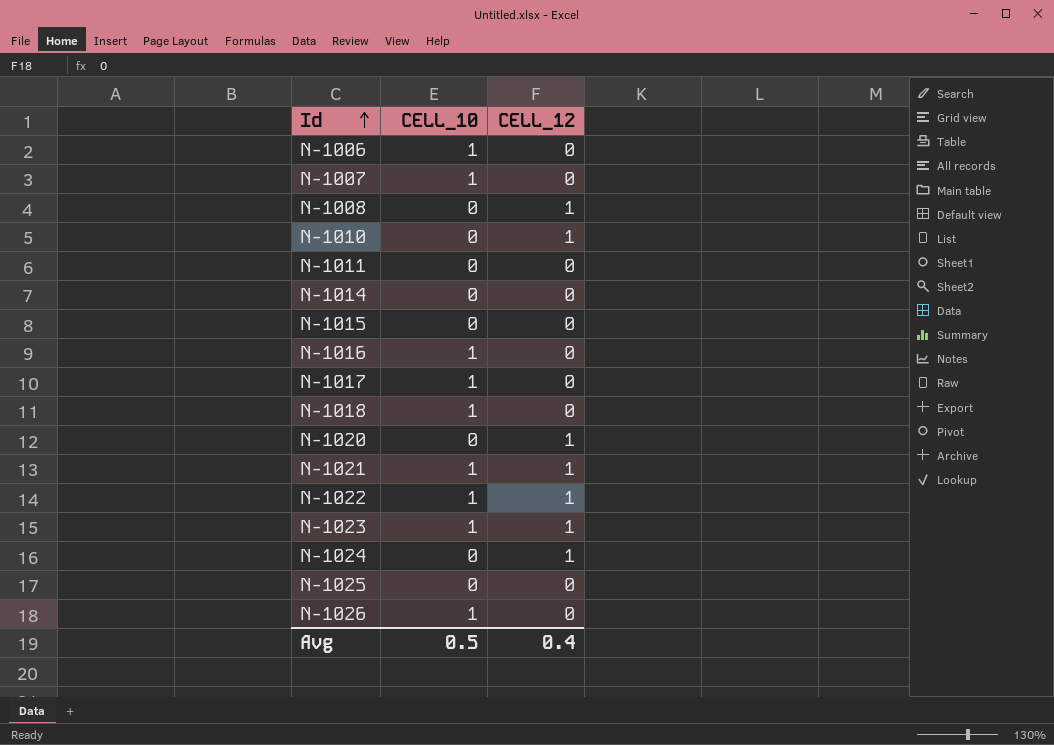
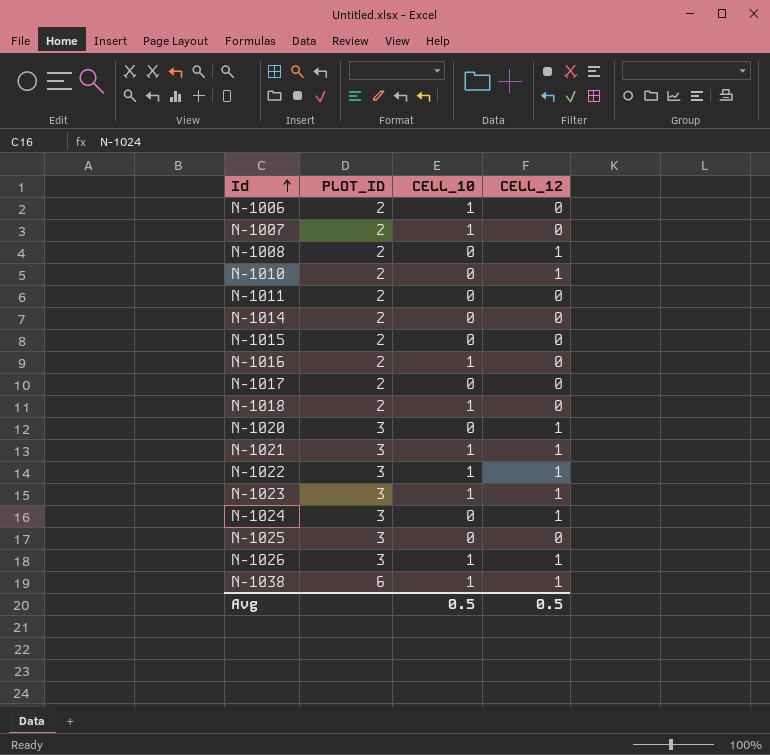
column PLOT_ID | position: none -> 2
N-1017 | CELL_10: 1 -> 0
N-1026 | CELL_12: 0 -> 1
row N-1038: none -> 6 | 1 | 1
Avg | CELL_12: 0.4 -> 0.5

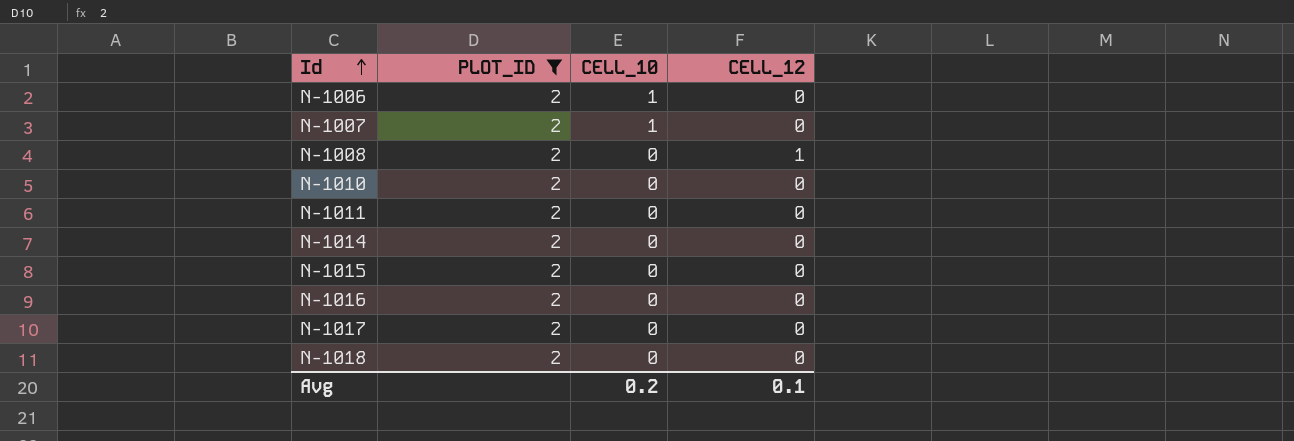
filter: none -> PLOT_ID = 2
N-1010 | CELL_12: 1 -> 0
N-1016 | CELL_10: 1 -> 0
N-1018 | CELL_10: 1 -> 0
Avg | CELL_10: 0.5 -> 0.2
Avg | CELL_12: 0.5 -> 0.1

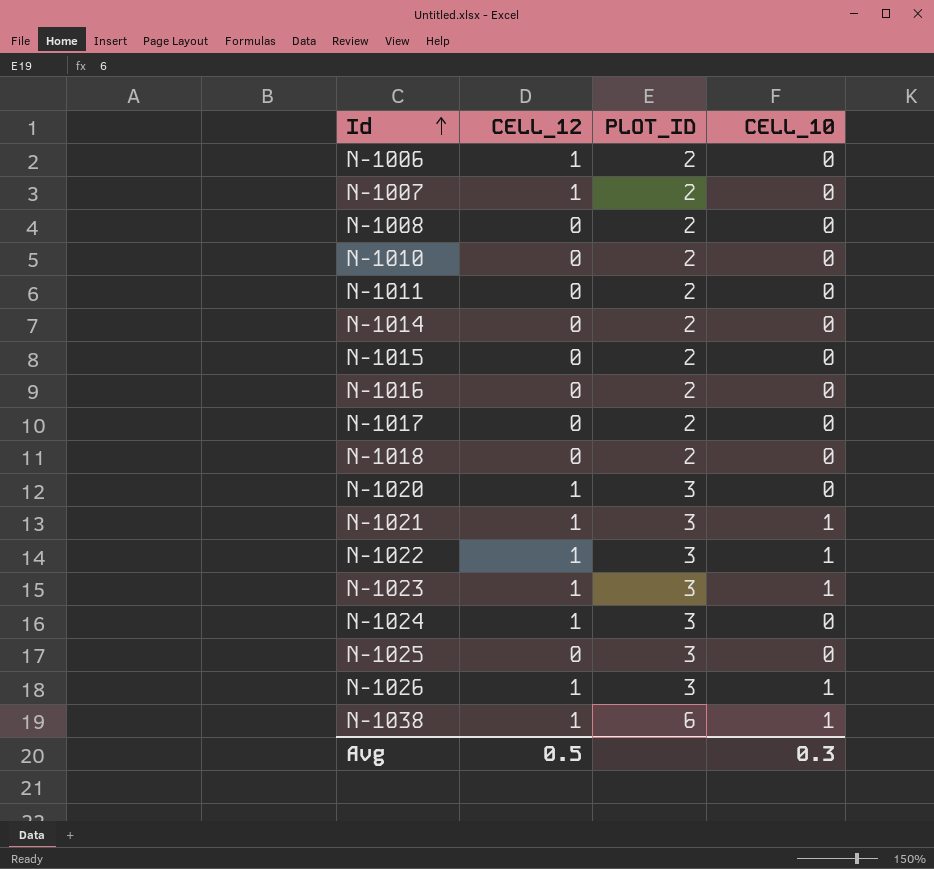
filter: PLOT_ID = 2 -> none
column CELL_12 | position: 4 -> 2
N-1006 | CELL_12: 0 -> 1
N-1006 | CELL_10: 1 -> 0
N-1007 | CELL_12: 0 -> 1
N-1007 | CELL_10: 1 -> 0
N-1008 | CELL_12: 1 -> 0
Avg | CELL_12: 0.1 -> 0.5
Avg | CELL_10: 0.2 -> 0.3

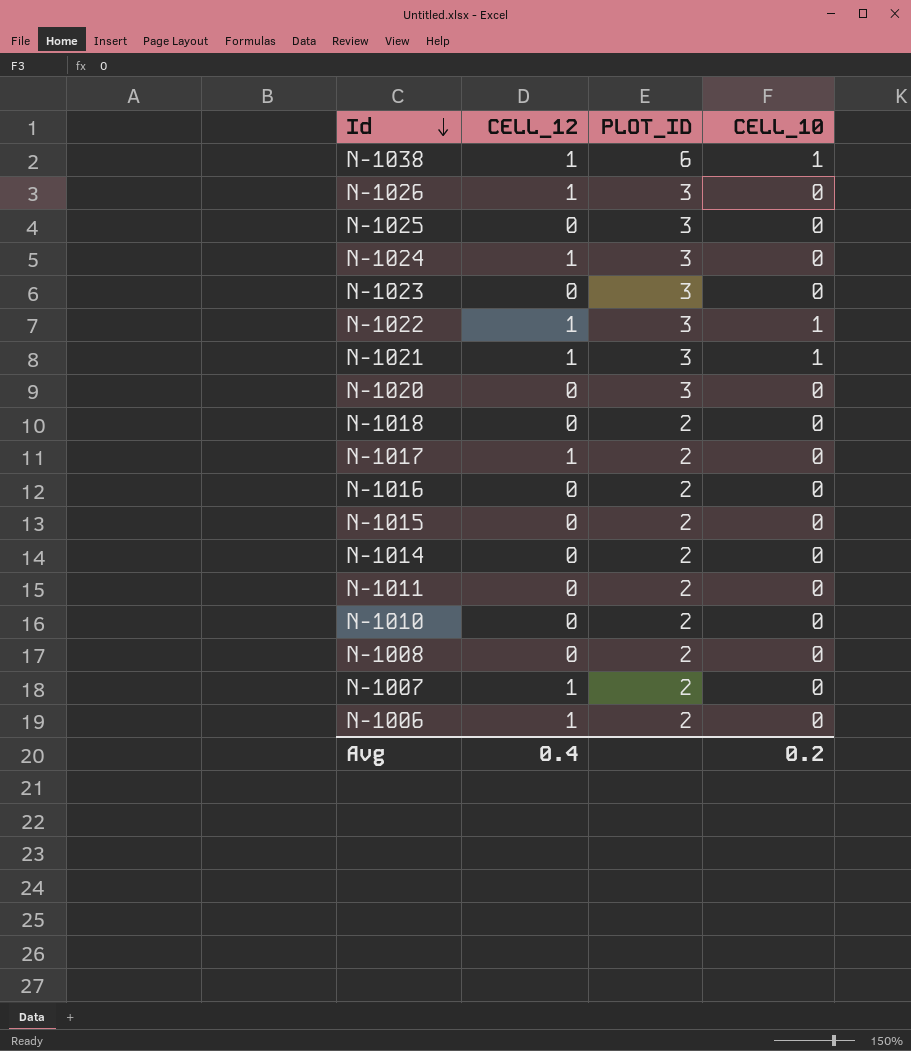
row order: Id ascending -> Id descending
N-1026 | CELL_10: 1 -> 0
N-1023 | CELL_12: 1 -> 0
N-1023 | CELL_10: 1 -> 0
N-1020 | CELL_12: 1 -> 0
N-1017 | CELL_12: 0 -> 1
Avg | CELL_12: 0.5 -> 0.4
Avg | CELL_10: 0.3 -> 0.2

